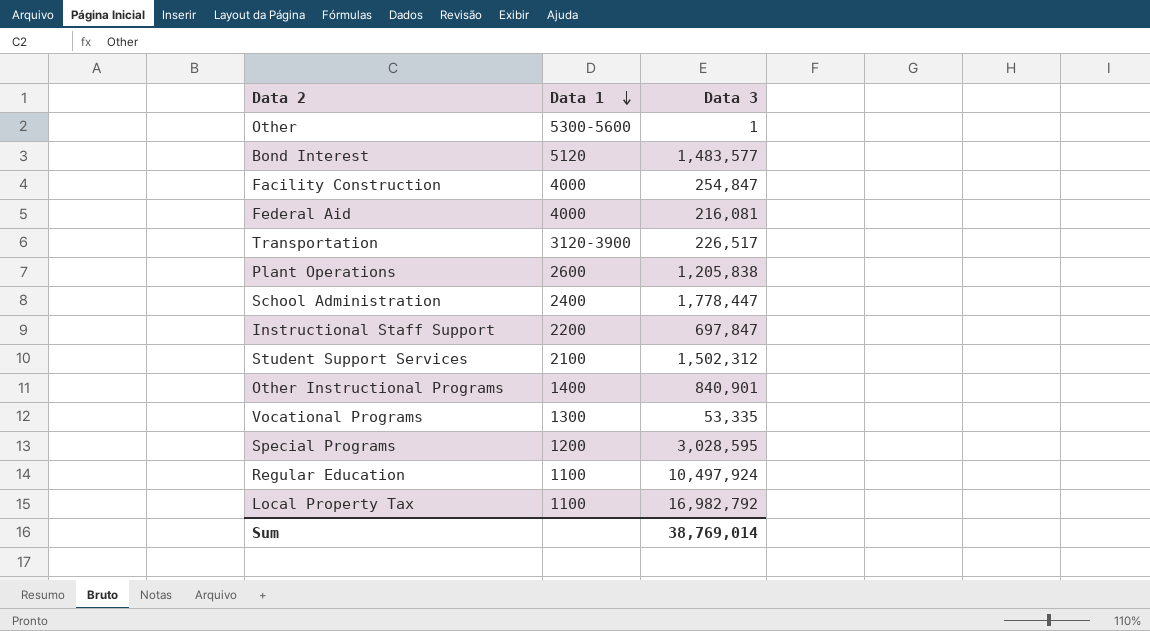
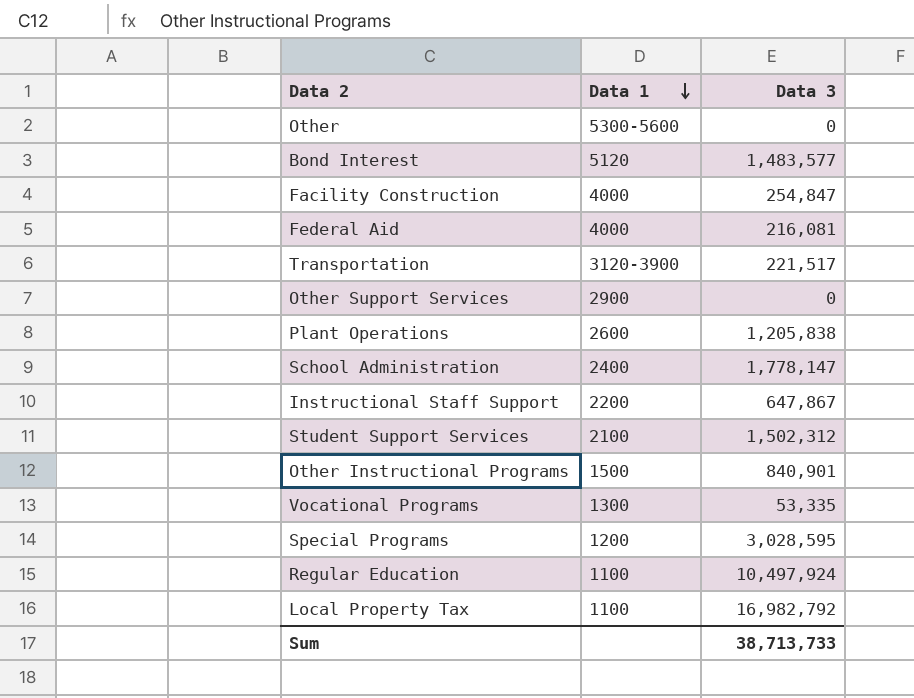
Other | Data 3: 1 -> 0
Transportation | Data 3: 226,517 -> 221,517
row Other Support Services: none -> 2900 | 0
School Administration | Data 3: 1,778,447 -> 1,778,147
Instructional Staff Support | Data 3: 697,847 -> 647,867
Other Instructional Programs | Data 1: 1400 -> 1500
Sum | Data 3: 38,769,014 -> 38,713,733

